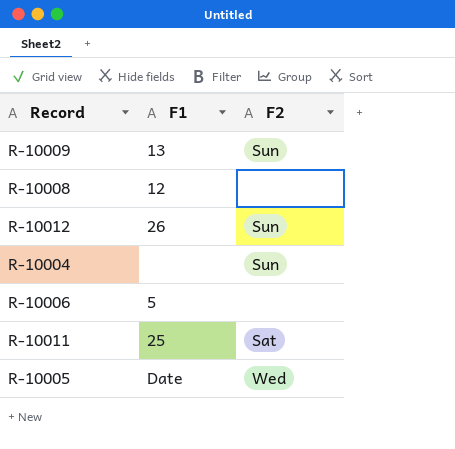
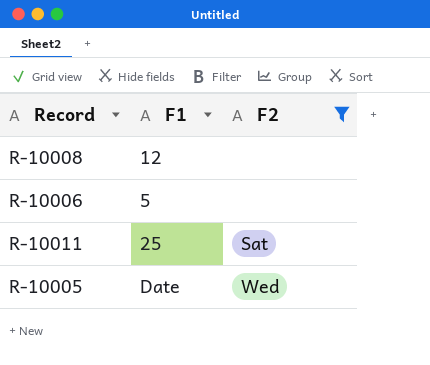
filter: none -> F2 != Sun

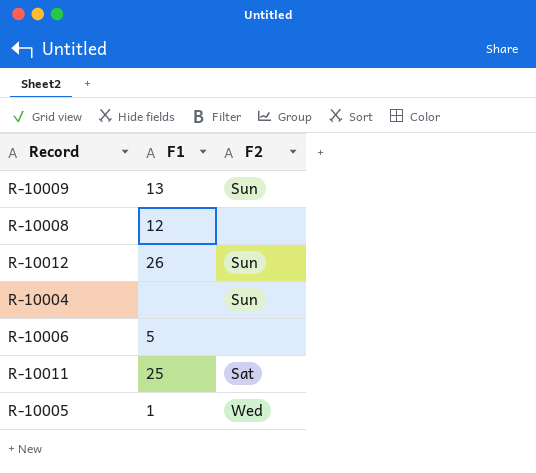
filter: F2 != Sun -> none
R-10005 | F1: Date -> 1

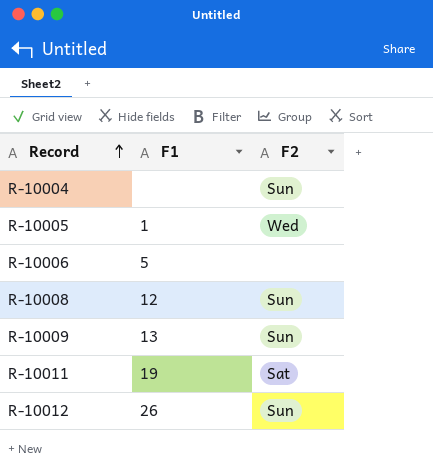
row order: none -> Record ascending
R-10008 | F2: none -> Sun
R-10011 | F1: 25 -> 19

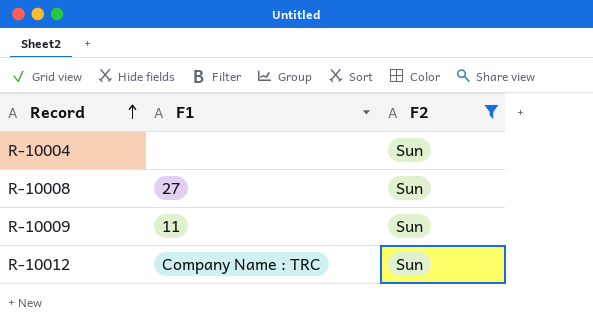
filter: none -> F2 = Sun
R-10008 | F1: 12 -> 27
R-10009 | F1: 13 -> 11
R-10012 | F1: 26 -> Company Name : TRC

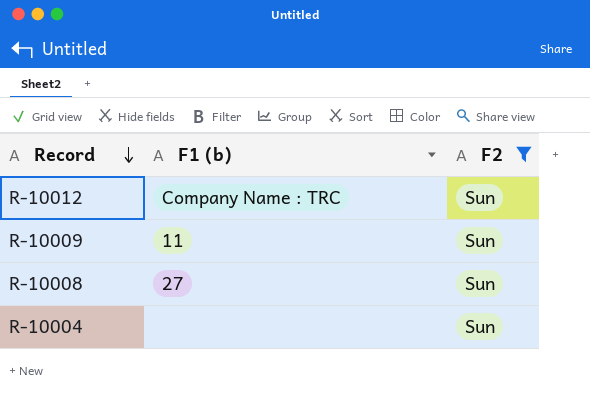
row order: Record ascending -> Record descending
column name: F1 -> F1 (b)

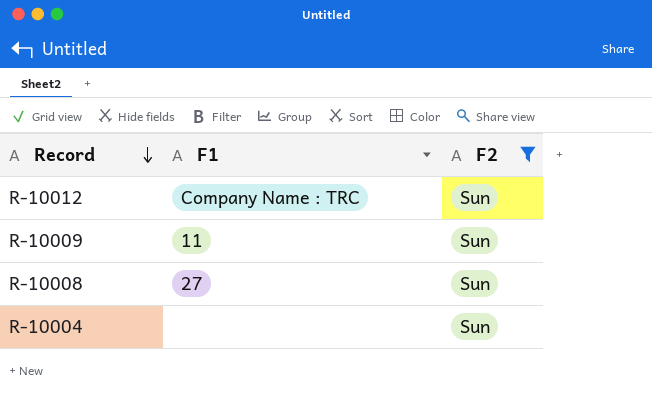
column name: F1 (b) -> F1

